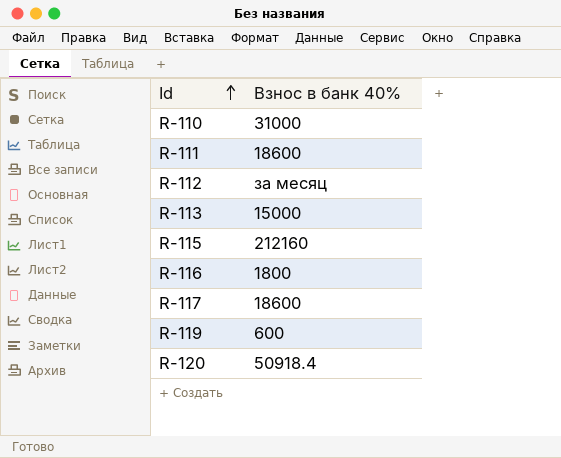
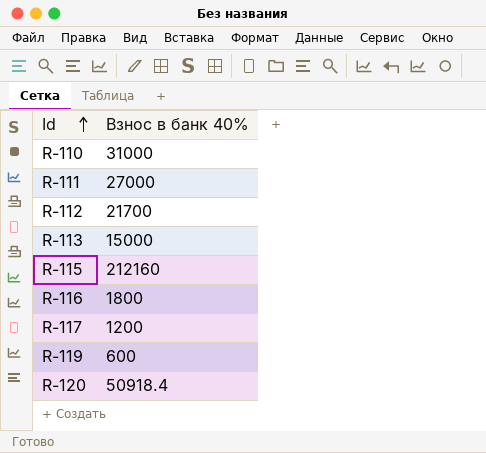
R-111 | Взнос в банк 40%: 18600 -> 27000
R-112 | Взнос в банк 40%: за месяц -> 21700
R-117 | Взнос в банк 40%: 18600 -> 1200

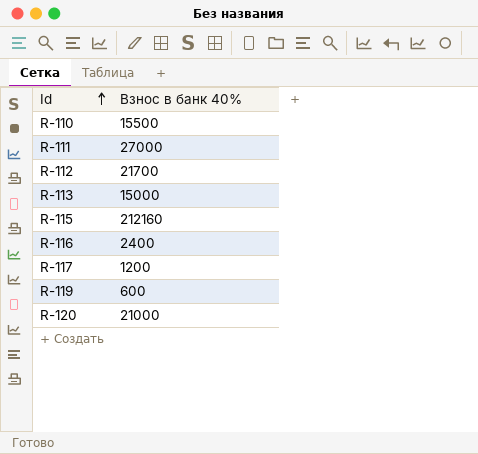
R-110 | Взнос в банк 40%: 31000 -> 15500
R-116 | Взнос в банк 40%: 1800 -> 2400
R-120 | Взнос в банк 40%: 50918.4 -> 21000

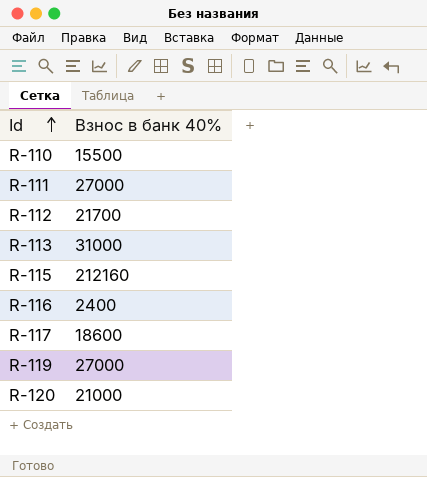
R-113 | Взнос в банк 40%: 15000 -> 31000
R-117 | Взнос в банк 40%: 1200 -> 18600
R-119 | Взнос в банк 40%: 600 -> 27000

